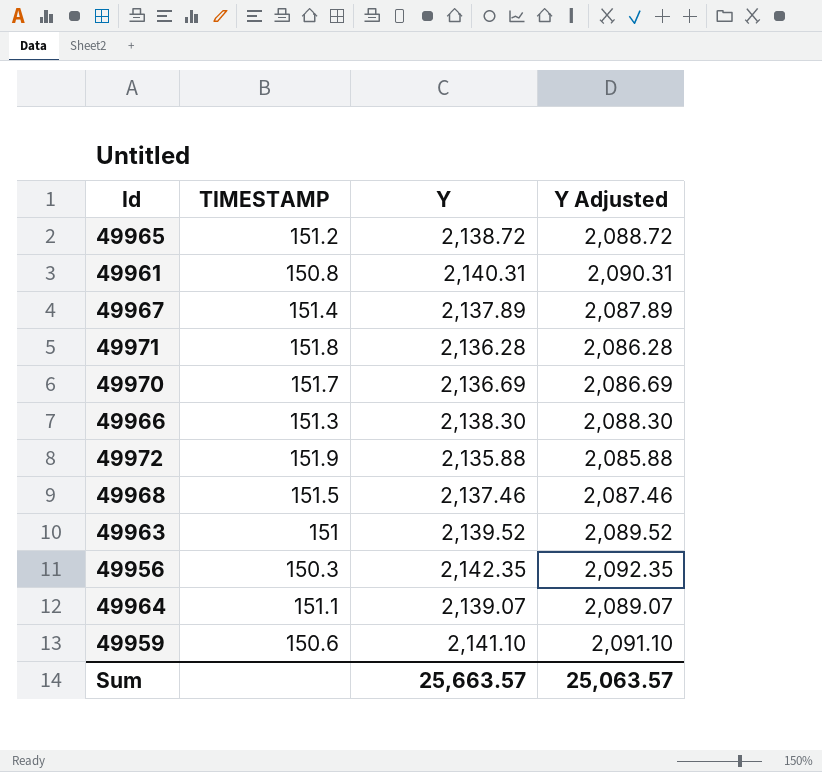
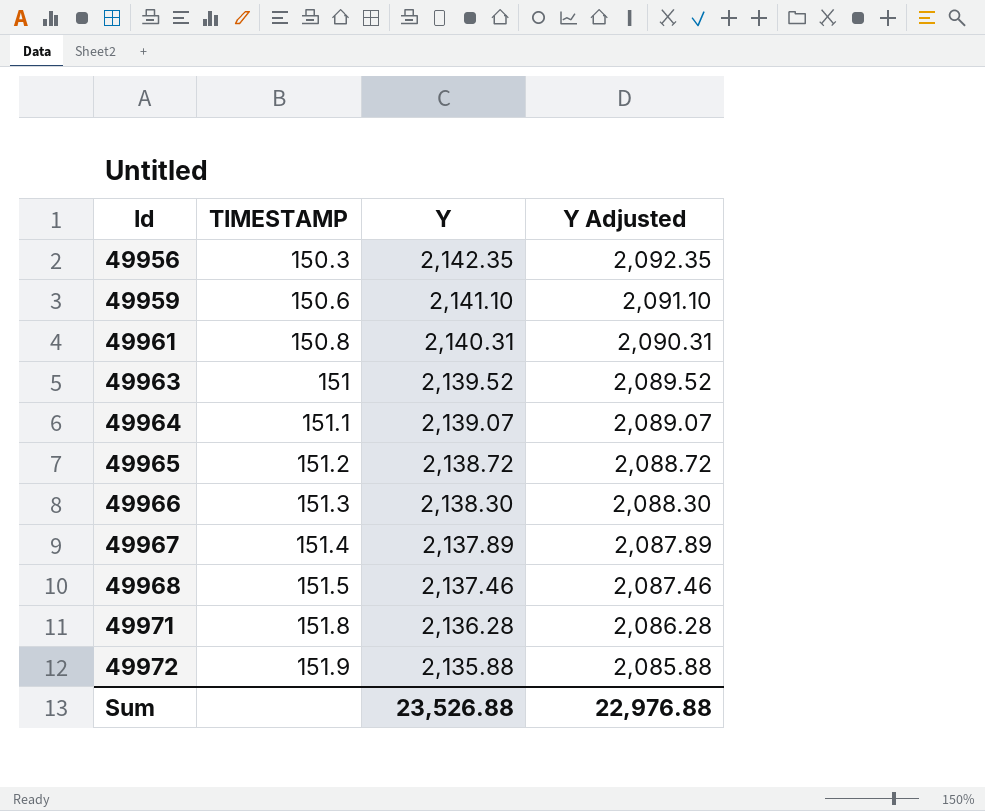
row order: none -> Id ascending
row 49970: 151.7 | 2,136.69 | 2,086.69 -> none
Sum | Y: 25,663.57 -> 23,526.88
Sum | Y Adjusted: 25,063.57 -> 22,976.88

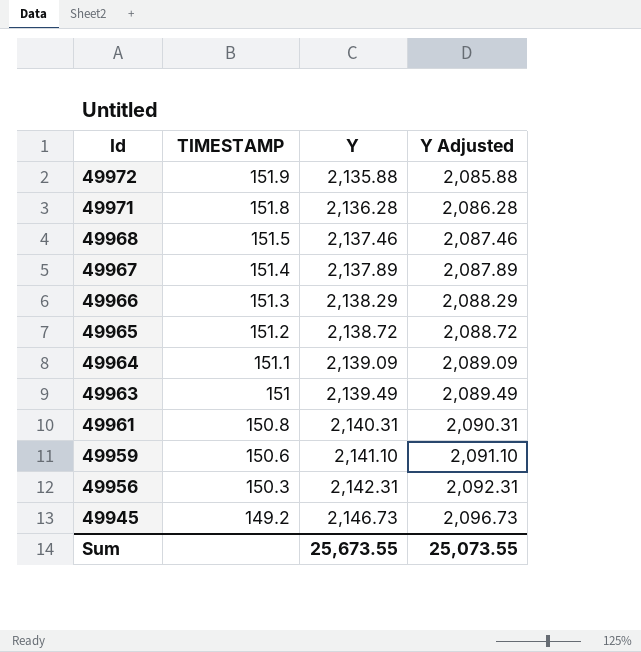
row order: Id ascending -> Id descending
49966 | Y: 2,138.30 -> 2,138.29
49966 | Y Adjusted: 2,088.30 -> 2,088.29
49964 | Y: 2,139.07 -> 2,139.09
49964 | Y Adjusted: 2,089.07 -> 2,089.09
49963 | Y: 2,139.52 -> 2,139.49
49963 | Y Adjusted: 2,089.52 -> 2,089.49
49956 | Y: 2,142.35 -> 2,142.31
49956 | Y Adjusted: 2,092.35 -> 2,092.31
row 49945: none -> 149.2 | 2,146.73 | 2,096.73
Sum | Y: 23,526.88 -> 25,673.55
Sum | Y Adjusted: 22,976.88 -> 25,073.55

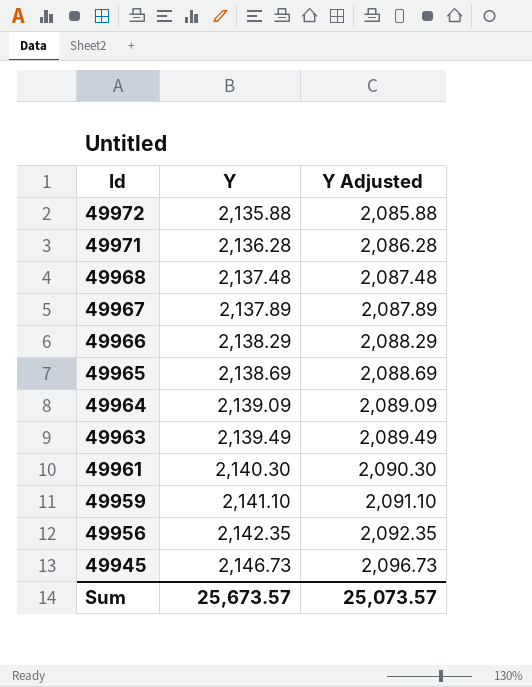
column TIMESTAMP | position: 2 -> none
49968 | Y: 2,137.46 -> 2,137.48
49968 | Y Adjusted: 2,087.46 -> 2,087.48
49965 | Y: 2,138.72 -> 2,138.69
49965 | Y Adjusted: 2,088.72 -> 2,088.69
49961 | Y: 2,140.31 -> 2,140.30
49961 | Y Adjusted: 2,090.31 -> 2,090.30
49956 | Y: 2,142.31 -> 2,142.35
49956 | Y Adjusted: 2,092.31 -> 2,092.35
Sum | Y: 25,673.55 -> 25,673.57
Sum | Y Adjusted: 25,073.55 -> 25,073.57

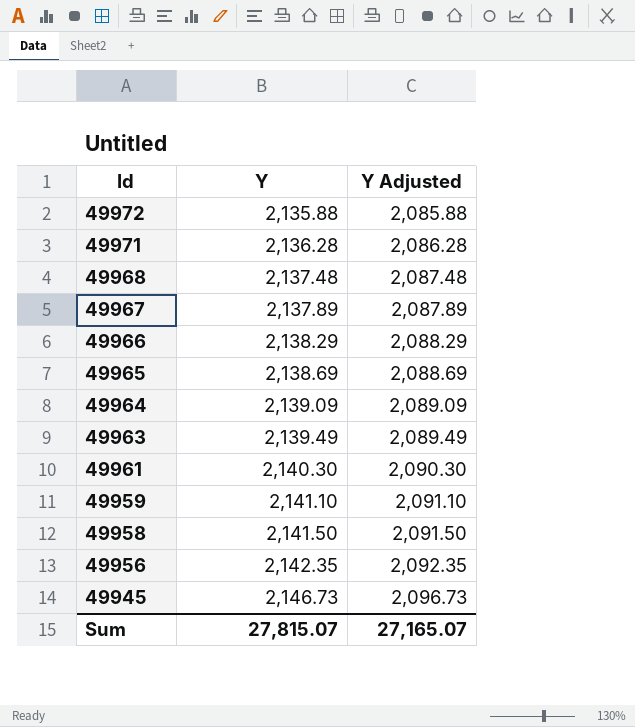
row 49958: none -> 2,141.50 | 2,091.50
Sum | Y: 25,673.57 -> 27,815.07
Sum | Y Adjusted: 25,073.57 -> 27,165.07

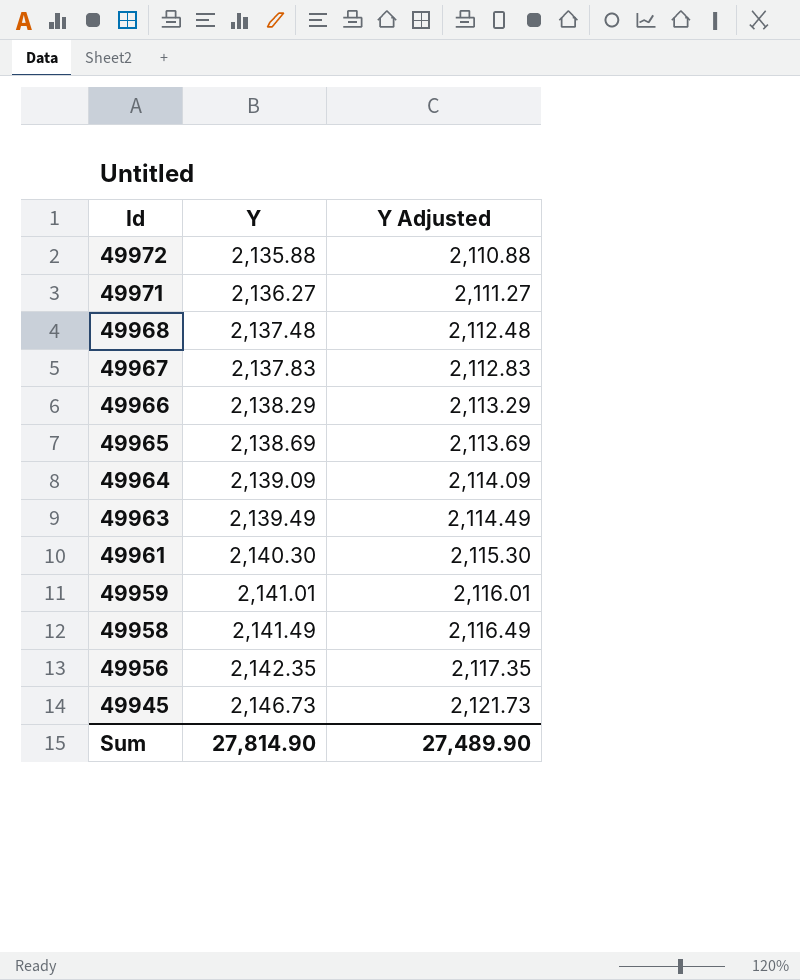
column Y Adjusted | formula: [Y] - 50 -> [Y] - 25
49971 | Y: 2,136.28 -> 2,136.27
49967 | Y: 2,137.89 -> 2,137.83
49959 | Y: 2,141.10 -> 2,141.01
49958 | Y: 2,141.50 -> 2,141.49
Sum | Y: 27,815.07 -> 27,814.90
Sum | Y Adjusted: 27,165.07 -> 27,489.90

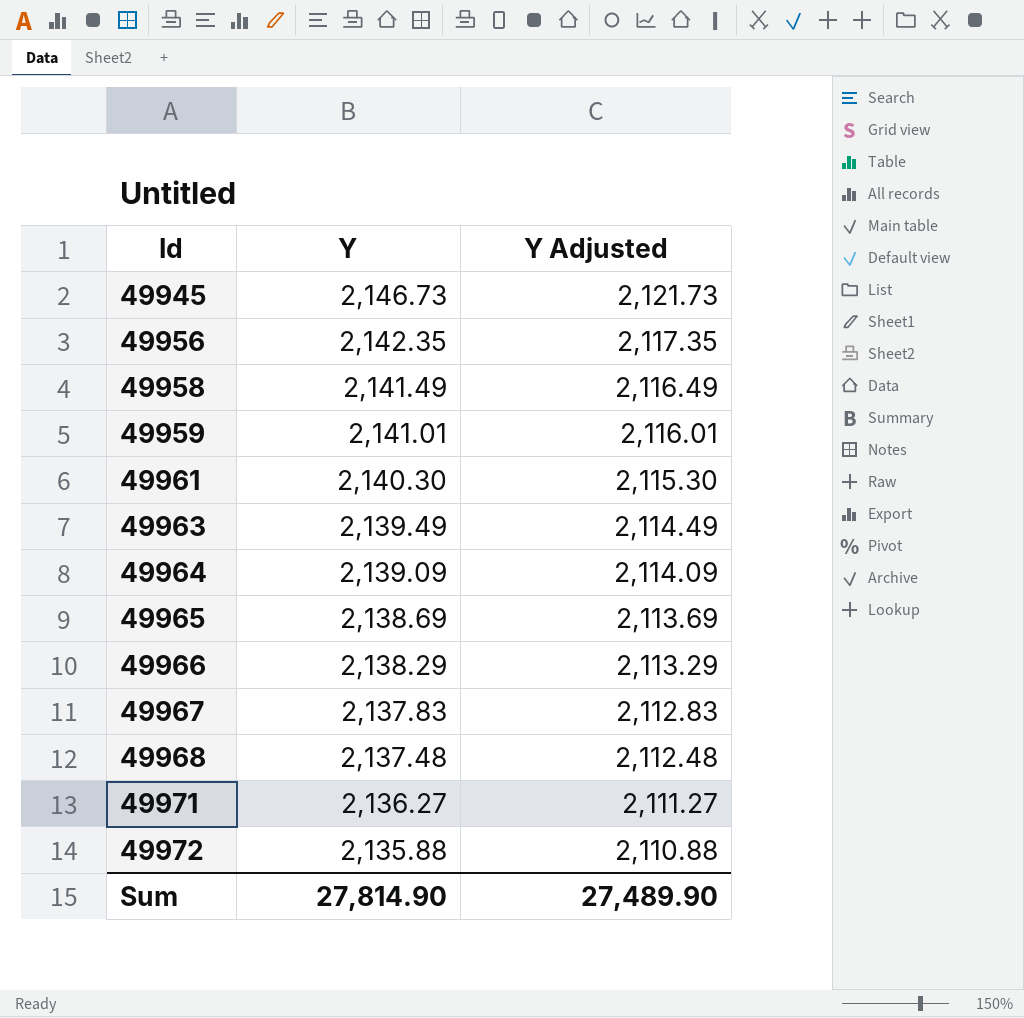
row order: Id descending -> Id ascending

